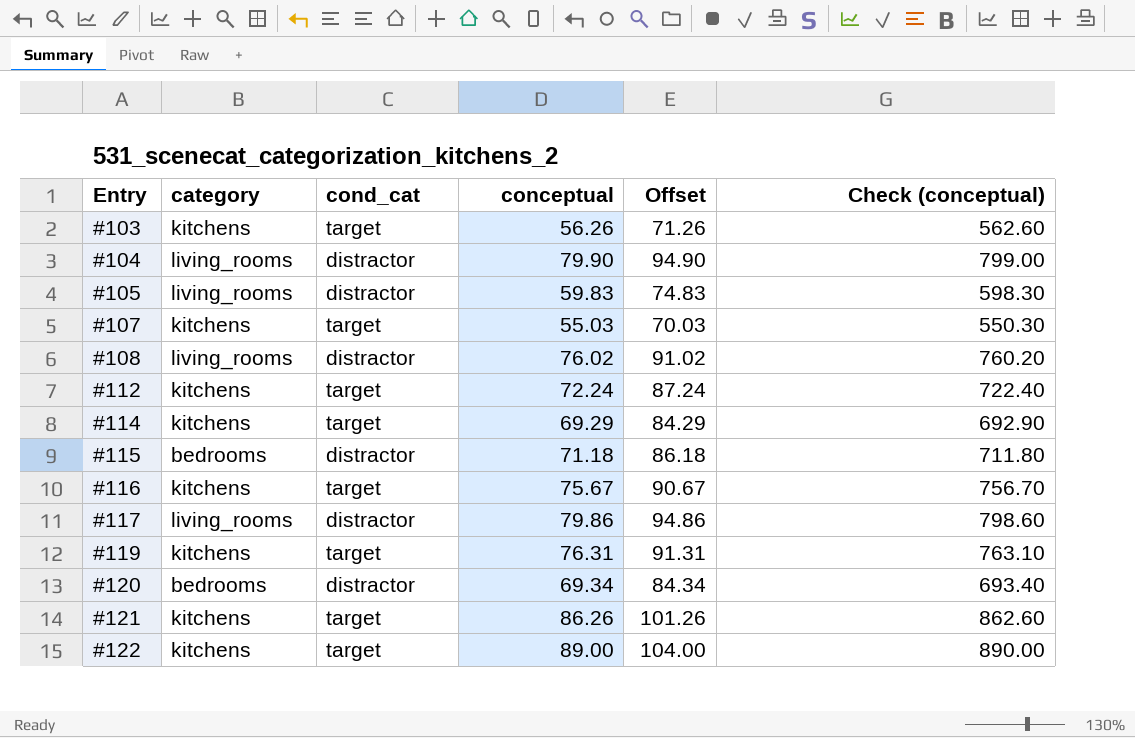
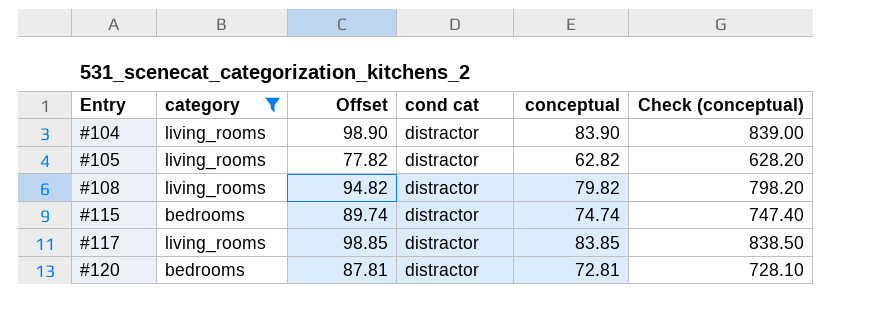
filter: none -> category != kitchens
column Offset | position: 5 -> 3
column name: cond_cat -> cond cat
#104 | Offset: 94.90 -> 98.90
#104 | conceptual: 79.90 -> 83.90
#104 | Check (conceptual): 799.00 -> 839.00
#105 | Offset: 74.83 -> 77.82
#105 | conceptual: 59.83 -> 62.82
#105 | Check (conceptual): 598.30 -> 628.20
#108 | Offset: 91.02 -> 94.82
#108 | conceptual: 76.02 -> 79.82
#108 | Check (conceptual): 760.20 -> 798.20
#115 | Offset: 86.18 -> 89.74
#115 | conceptual: 71.18 -> 74.74
#115 | Check (conceptual): 711.80 -> 747.40
#117 | Offset: 94.86 -> 98.85
#117 | conceptual: 79.86 -> 83.85
#117 | Check (conceptual): 798.60 -> 838.50
#120 | Offset: 84.34 -> 87.81
#120 | conceptual: 69.34 -> 72.81
#120 | Check (conceptual): 693.40 -> 728.10

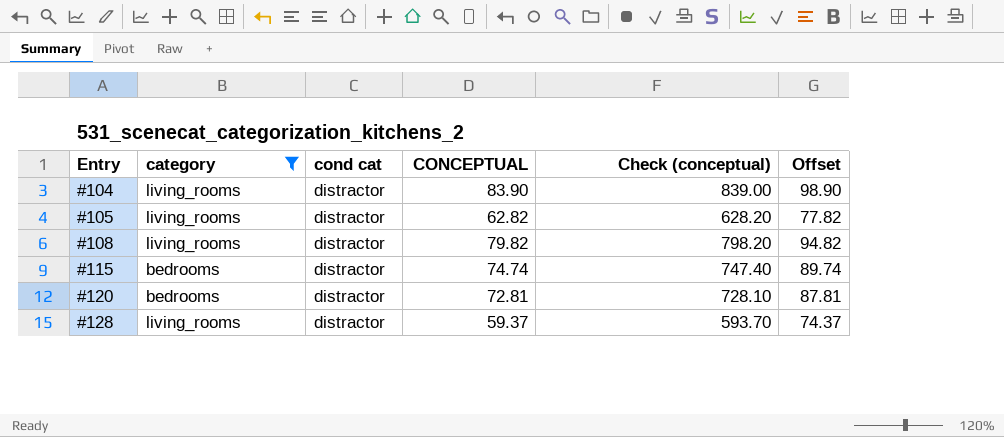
column name: conceptual -> CONCEPTUAL
column Offset | position: 3 -> 6
row #117: living_rooms | 98.85 | distractor | 83.85 | 838.50 -> none
row #128: none -> living_rooms | distractor | 59.37 | 593.70 | 74.37

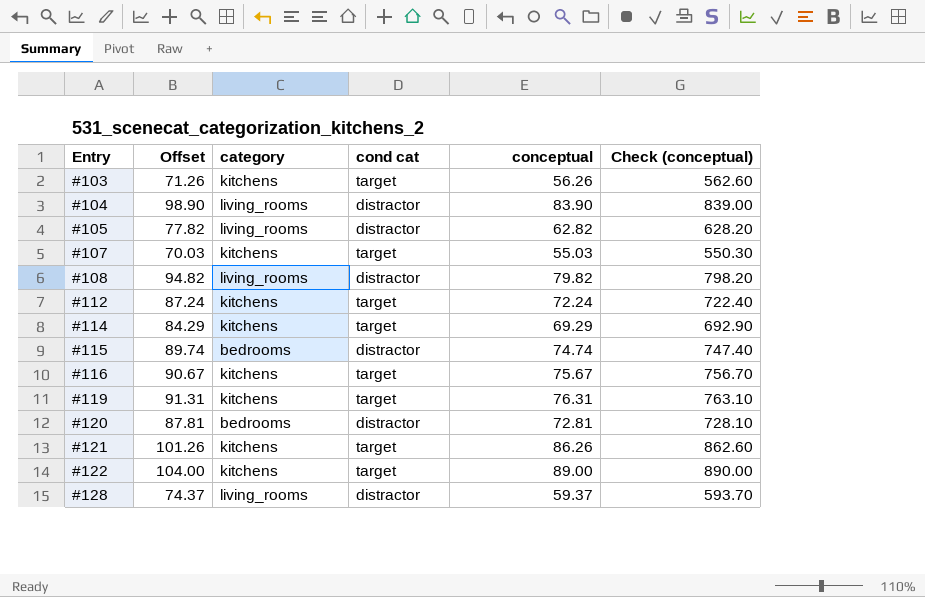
filter: category != kitchens -> none
column Offset | position: 6 -> 2
column name: CONCEPTUAL -> conceptual

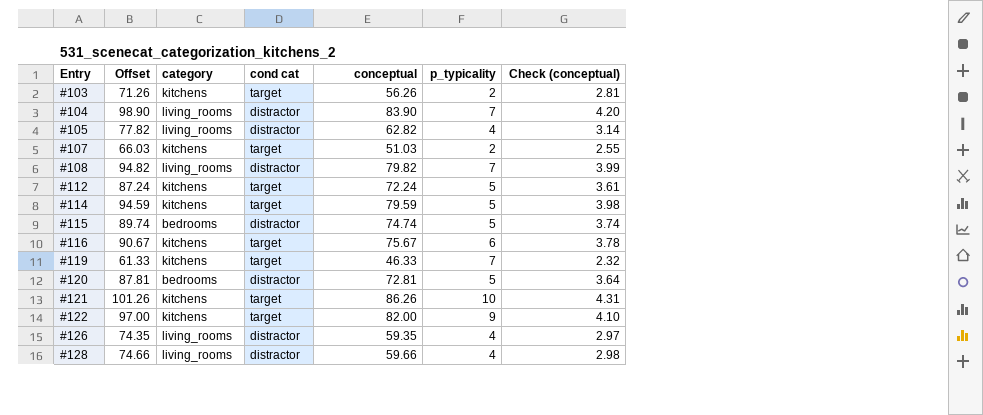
column p_typicality | position: none -> 6
column Check (conceptual) | formula: [conceptual] * 10 -> [conceptual] * 0.05
#107 | Offset: 70.03 -> 66.03
#107 | conceptual: 55.03 -> 51.03
#114 | Offset: 84.29 -> 94.59
#114 | conceptual: 69.29 -> 79.59
#119 | Offset: 91.31 -> 61.33
#119 | conceptual: 76.31 -> 46.33
#122 | Offset: 104.00 -> 97.00
#122 | conceptual: 89.00 -> 82.00
row #126: none -> 74.35 | living_rooms | distractor | 59.35 | 4 | 2.97
#128 | Offset: 74.37 -> 74.66
#128 | conceptual: 59.37 -> 59.66

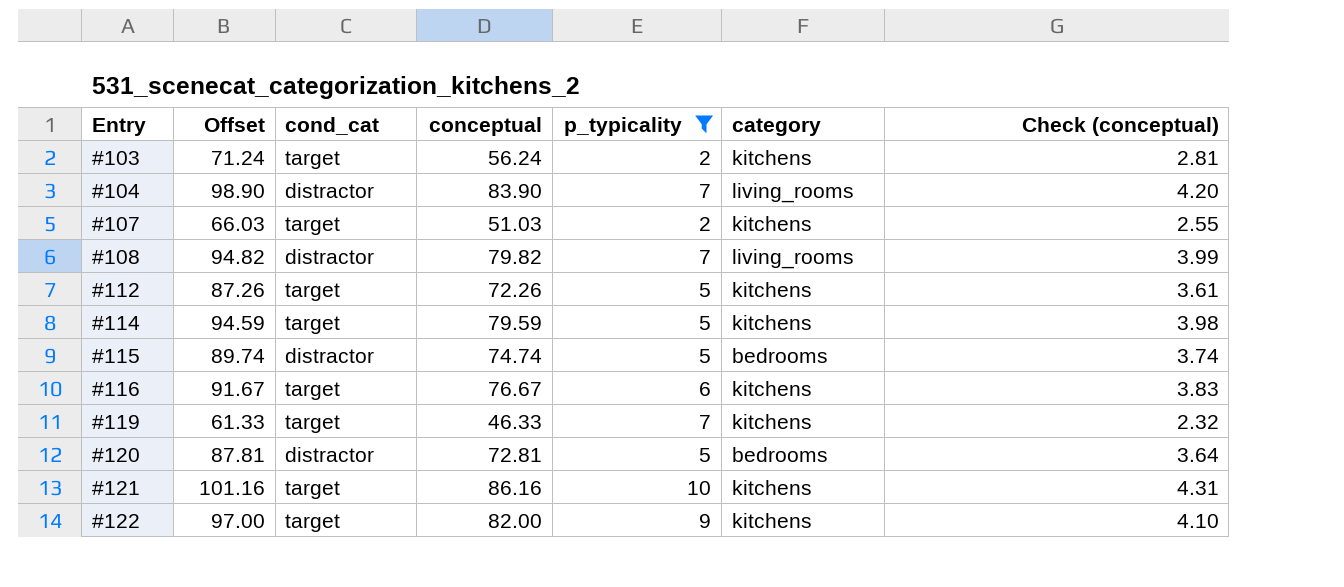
filter: none -> p_typicality != 4
column name: cond cat -> cond_cat
column category | position: 3 -> 6
#103 | Offset: 71.26 -> 71.24
#103 | conceptual: 56.26 -> 56.24
#112 | Offset: 87.24 -> 87.26
#112 | conceptual: 72.24 -> 72.26
#116 | Offset: 90.67 -> 91.67
#116 | conceptual: 75.67 -> 76.67
#116 | Check (conceptual): 3.78 -> 3.83
#121 | Offset: 101.26 -> 101.16
#121 | conceptual: 86.26 -> 86.16

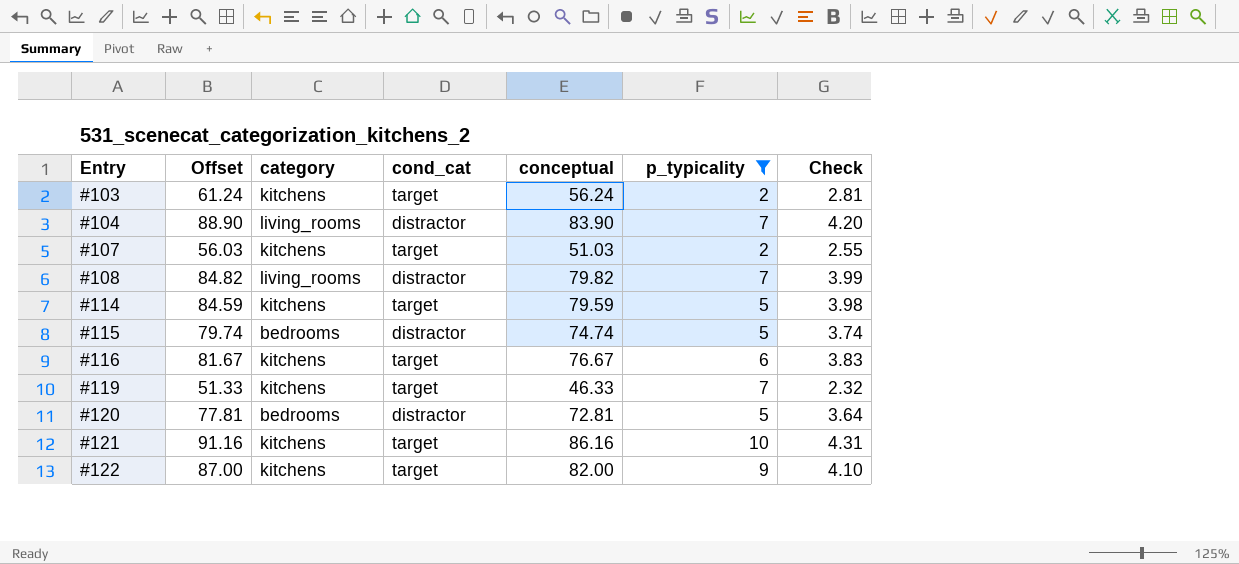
column Offset | formula: [conceptual] + 15 -> [conceptual] + 5
column category | position: 6 -> 3
column name: Check (conceptual) -> Check
row #112: 87.26 | target | 72.26 | 5 | kitchens | 3.61 -> none

